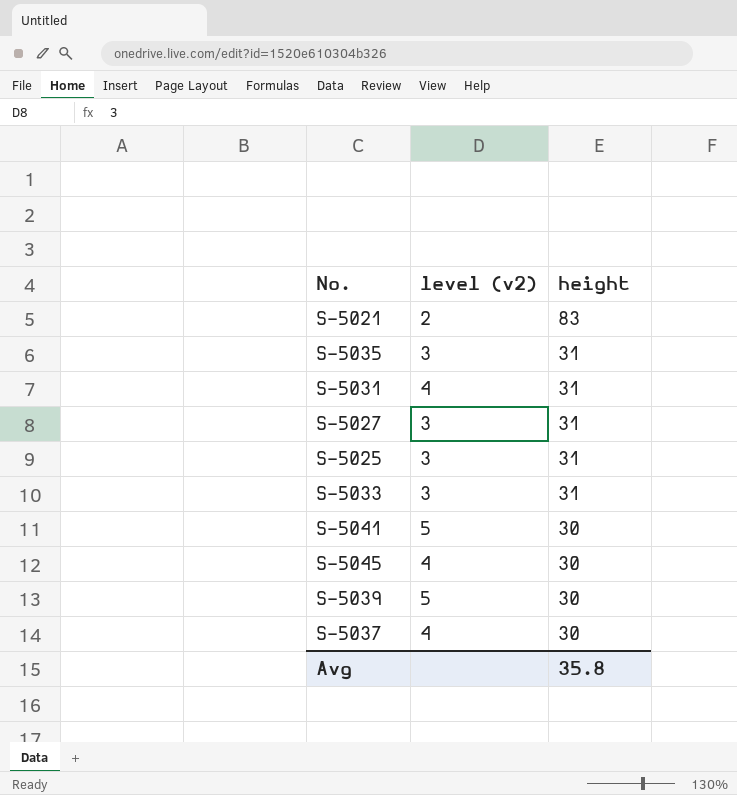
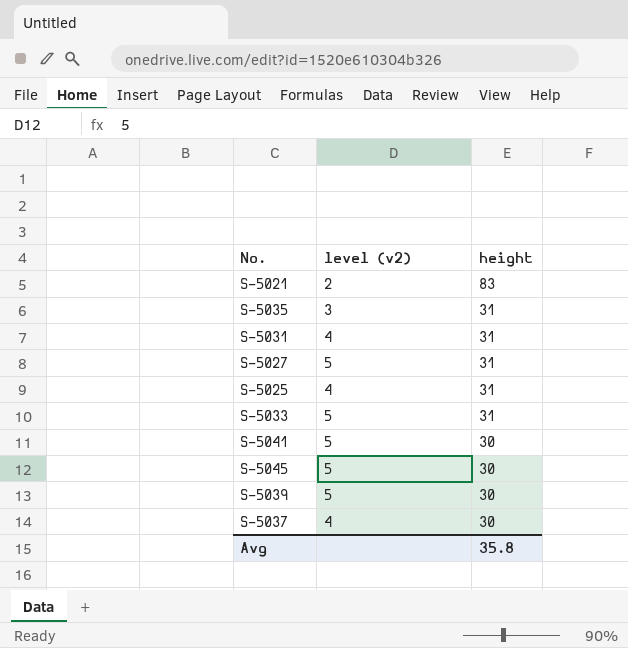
S-5027 | level (v2): 3 -> 5
S-5025 | level (v2): 3 -> 4
S-5033 | level (v2): 3 -> 5
S-5045 | level (v2): 4 -> 5

